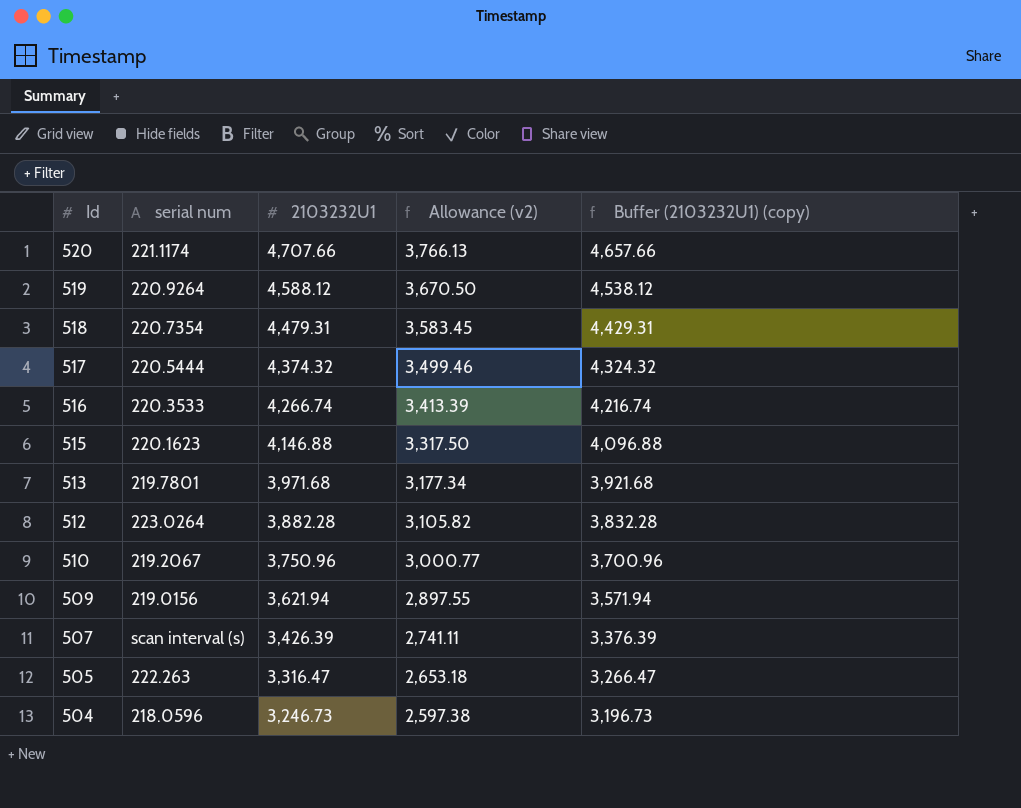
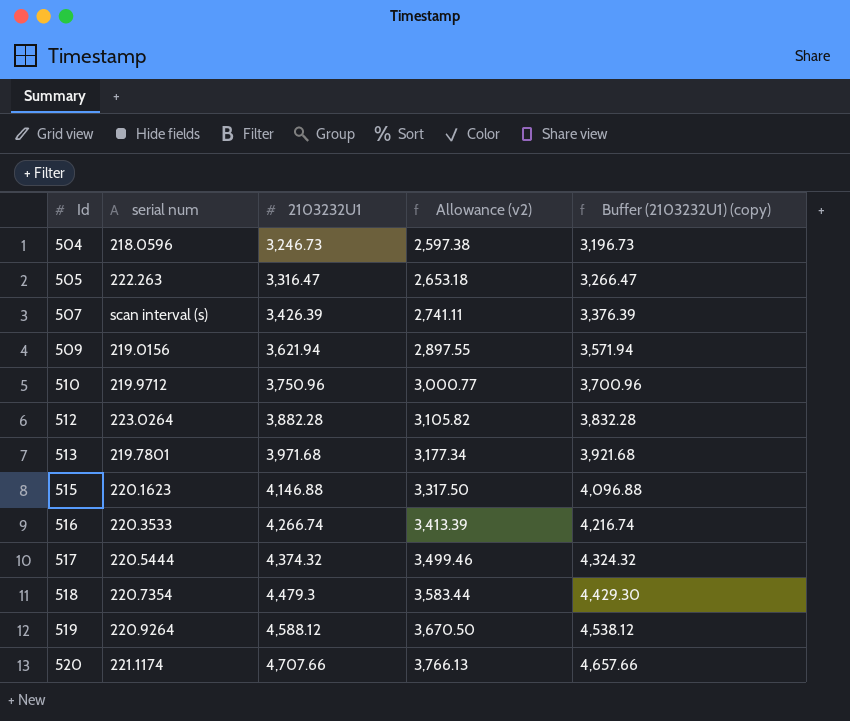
row order: Id descending -> Id ascending
510 | serial num: 219.2067 -> 219.9712
518 | 2103232U1: 4,479.31 -> 4,479.3
518 | Allowance (v2): 3,583.45 -> 3,583.44
518 | Buffer (2103232U1) (copy): 4,429.31 -> 4,429.30

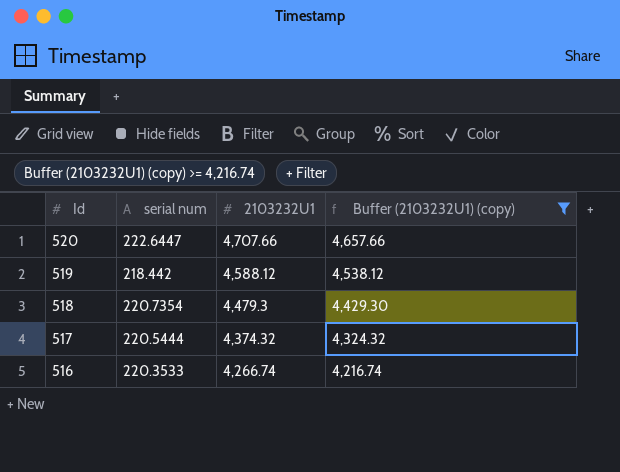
filter: none -> Buffer (2103232U1) (copy) >= 4,216.74
row order: Id ascending -> Id descending
column Allowance (v2) | formula: [2103232U1] * 0.8 -> none
520 | serial num: 221.1174 -> 222.6447
519 | serial num: 220.9264 -> 218.442

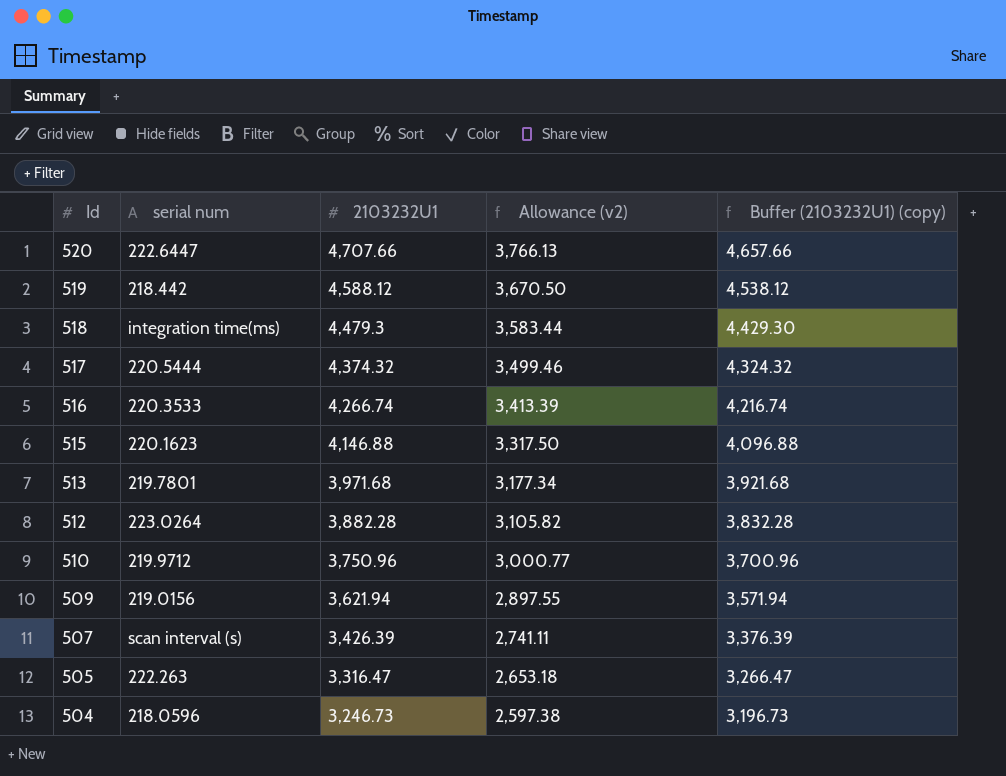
filter: Buffer (2103232U1) (copy) >= 4,216.74 -> none
column Allowance (v2) | formula: none -> [2103232U1] * 0.8
518 | serial num: 220.7354 -> integration time(ms)

